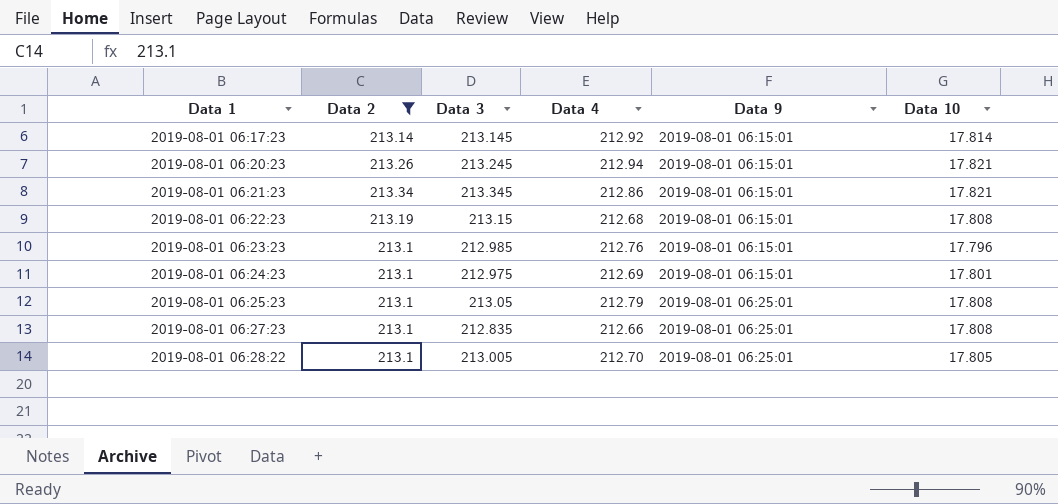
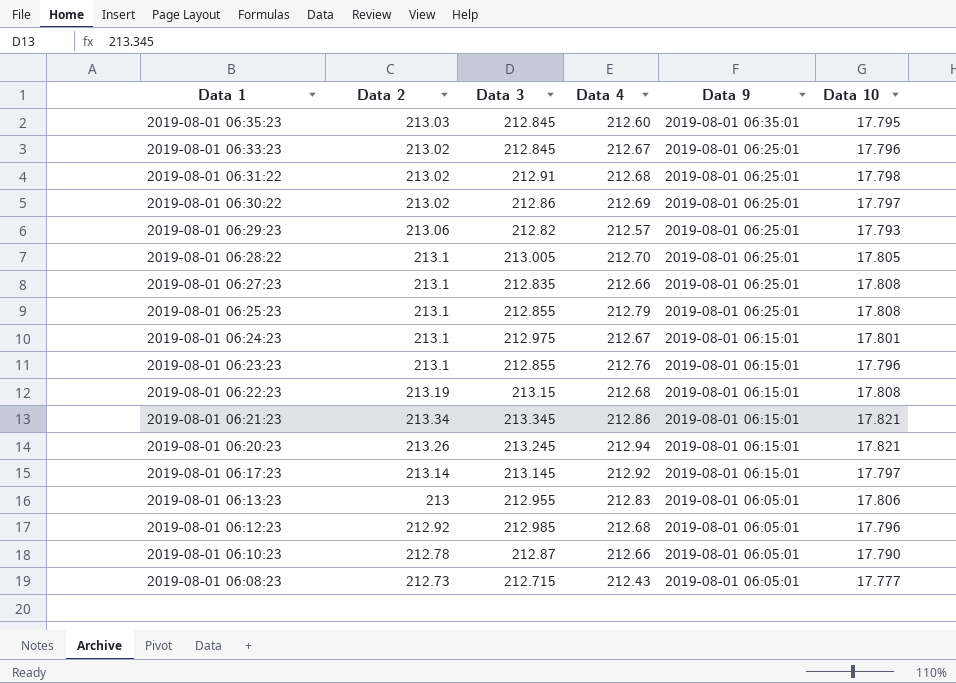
filter: Data 2 >= 213.1 -> none
row order: Data 1 ascending -> Data 1 descending
2019-08-01 06:25:23 | Data 3: 213.05 -> 212.855
2019-08-01 06:24:23 | Data 4: 212.69 -> 212.67
2019-08-01 06:23:23 | Data 3: 212.985 -> 212.855
2019-08-01 06:17:23 | Data 10: 17.814 -> 17.797

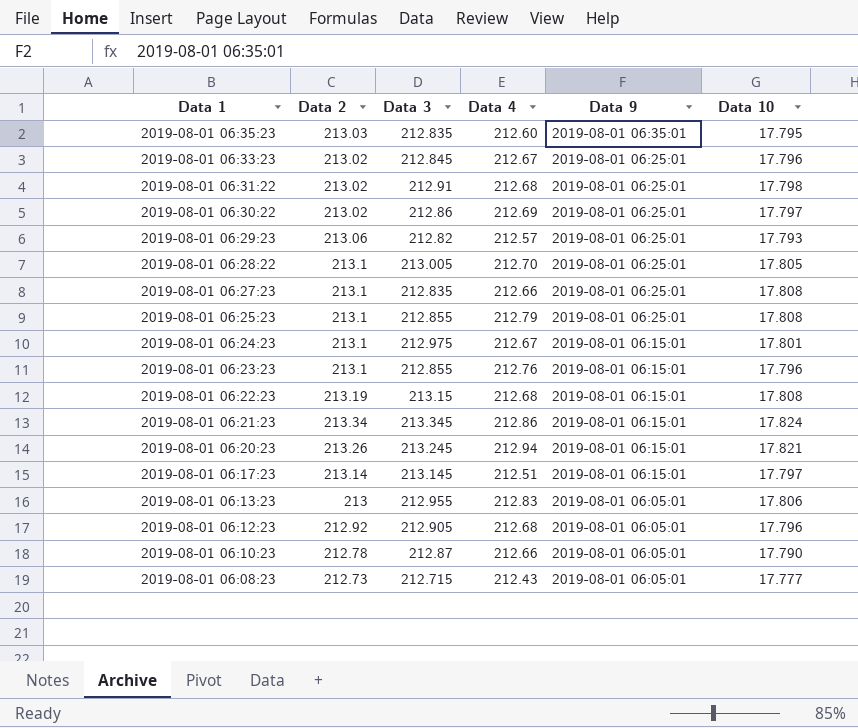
2019-08-01 06:35:23 | Data 3: 212.845 -> 212.835
2019-08-01 06:21:23 | Data 10: 17.821 -> 17.824
2019-08-01 06:17:23 | Data 4: 212.92 -> 212.51
2019-08-01 06:12:23 | Data 3: 212.985 -> 212.905

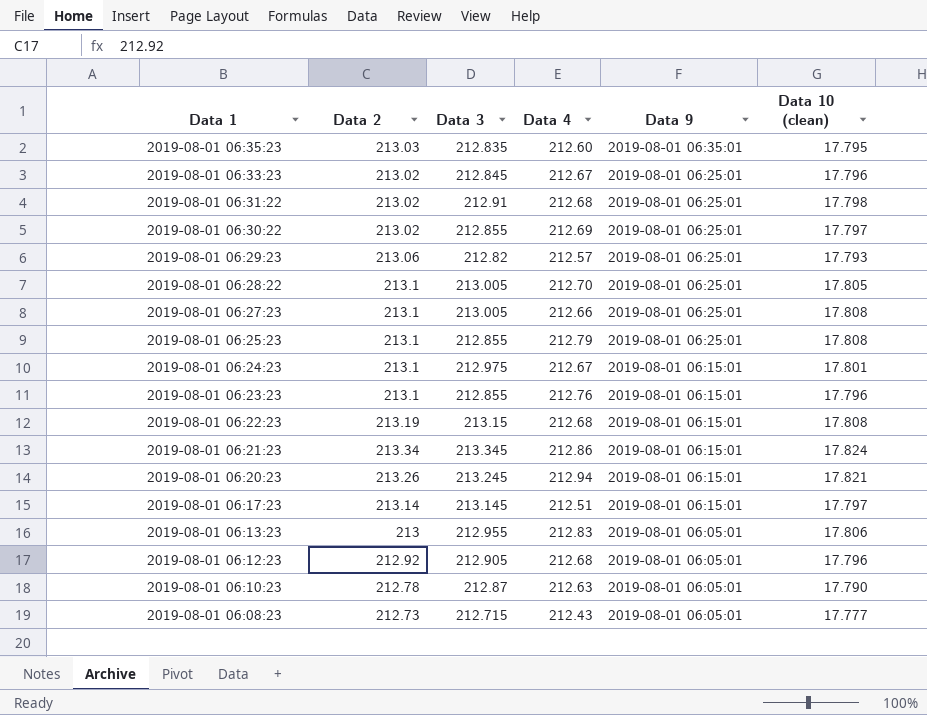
column name: Data 10 -> Data 10 (clean)
2019-08-01 06:30:22 | Data 3: 212.86 -> 212.855
2019-08-01 06:27:23 | Data 3: 212.835 -> 213.005
2019-08-01 06:10:23 | Data 4: 212.66 -> 212.63

